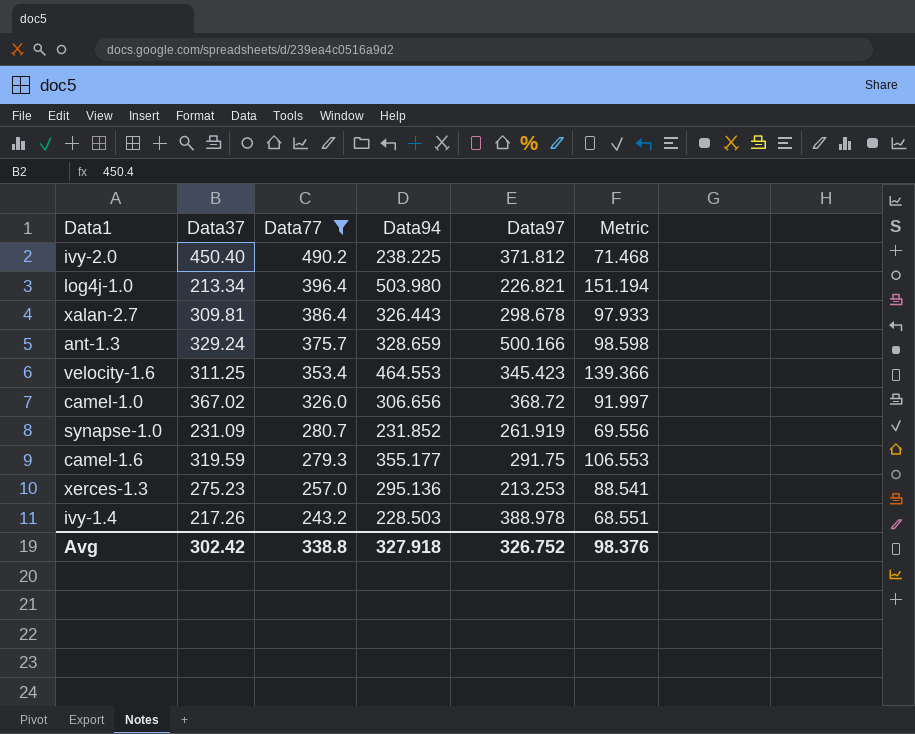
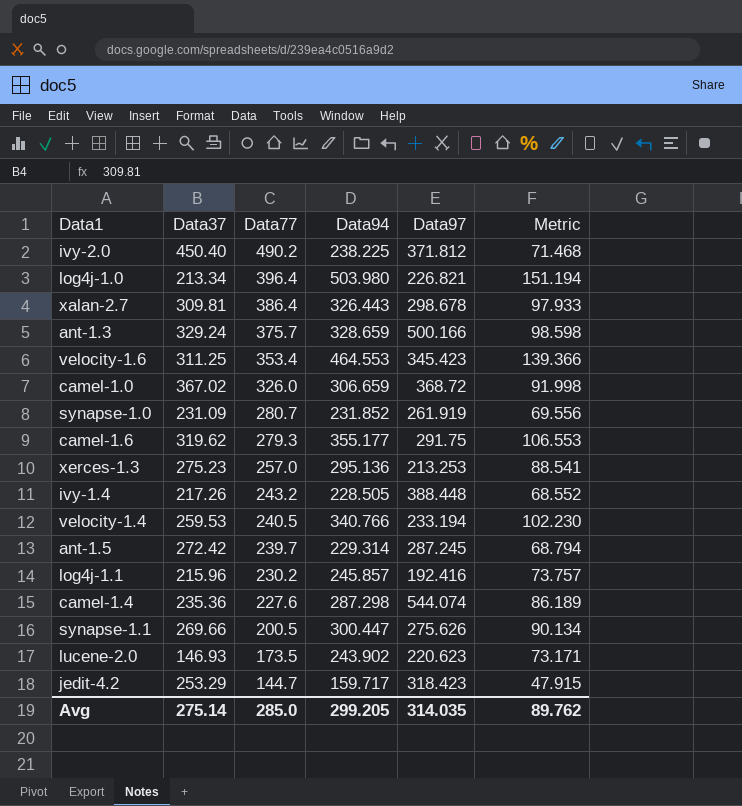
filter: Data77 >= 243.2 -> none
camel-1.0 | Data94: 306.656 -> 306.659
camel-1.0 | Metric: 91.997 -> 91.998
camel-1.6 | Data37: 319.59 -> 319.62
ivy-1.4 | Data94: 228.503 -> 228.505
ivy-1.4 | Data97: 388.978 -> 388.448
ivy-1.4 | Metric: 68.551 -> 68.552
Avg | Data37: 302.42 -> 275.14
Avg | Data77: 338.8 -> 285.0
Avg | Data94: 327.918 -> 299.205
Avg | Data97: 326.752 -> 314.035
Avg | Metric: 98.376 -> 89.762

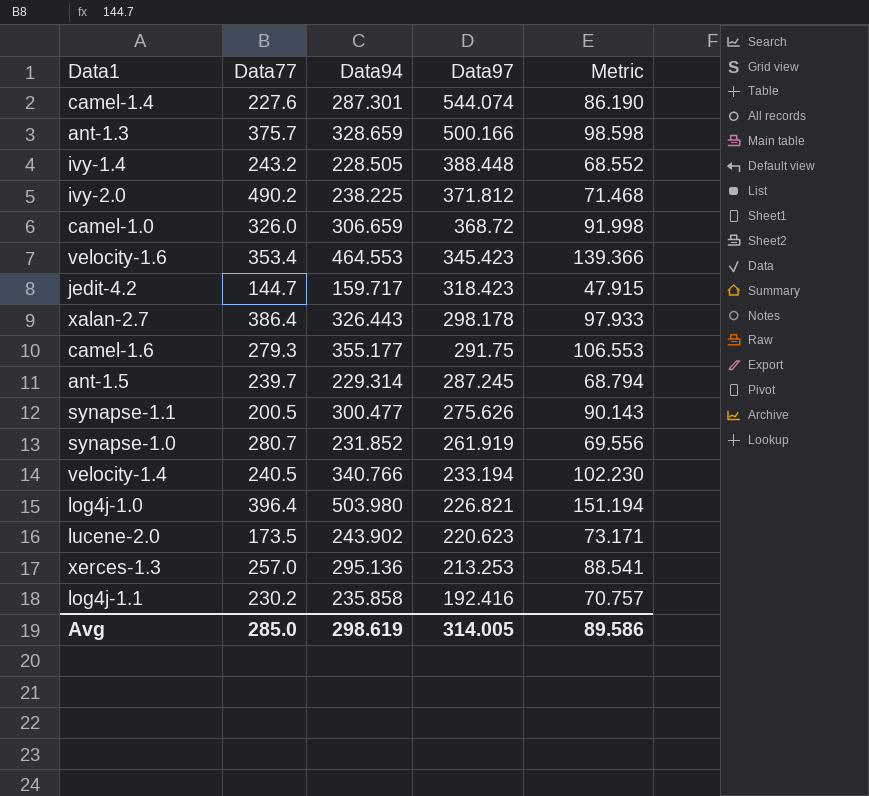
row order: Data77 descending -> Data97 descending
column Data37 | position: 2 -> none
camel-1.4 | Data94: 287.298 -> 287.301
camel-1.4 | Metric: 86.189 -> 86.190
xalan-2.7 | Data97: 298.678 -> 298.178
synapse-1.1 | Data94: 300.447 -> 300.477
synapse-1.1 | Metric: 90.134 -> 90.143
log4j-1.1 | Data94: 245.857 -> 235.858
log4j-1.1 | Metric: 73.757 -> 70.757
Avg | Data94: 299.205 -> 298.619
Avg | Data97: 314.035 -> 314.005
Avg | Metric: 89.762 -> 89.586

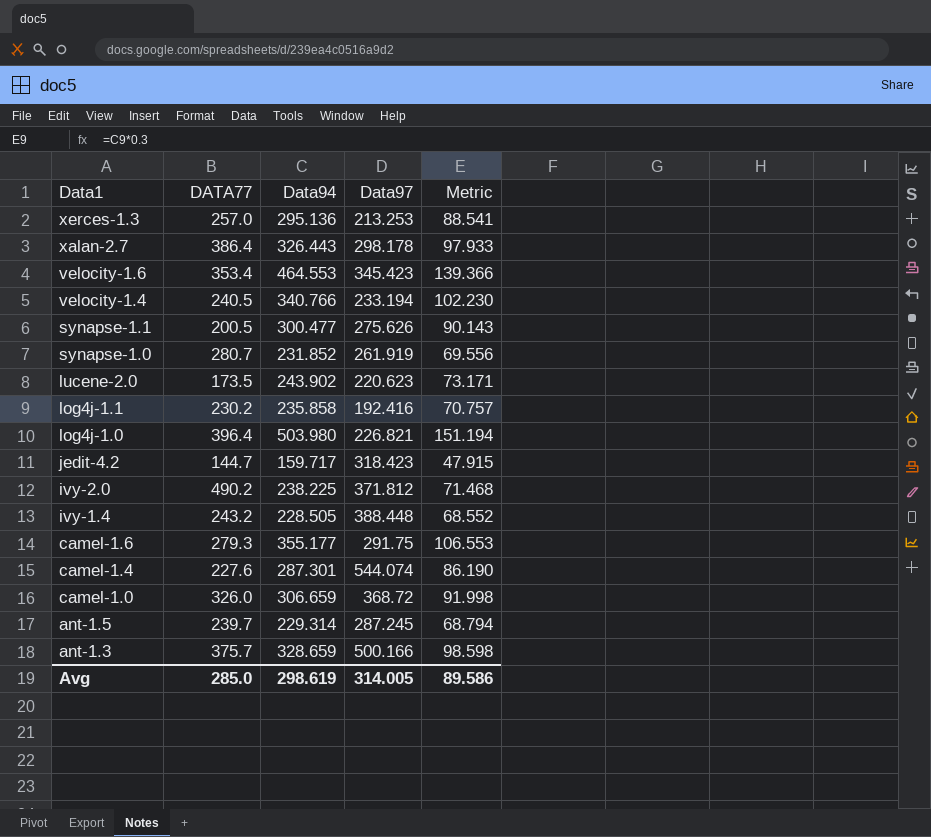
row order: Data97 descending -> Data1 descending
column name: Data77 -> DATA77

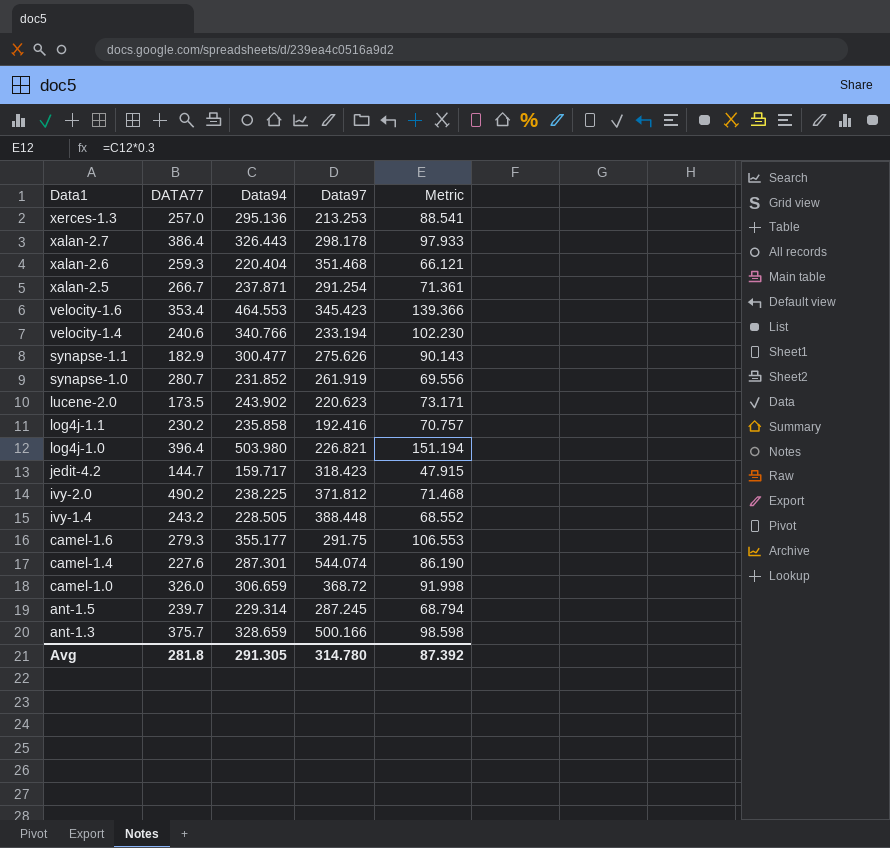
row xalan-2.6: none -> 259.3 | 220.404 | 351.468 | 66.121
row xalan-2.5: none -> 266.7 | 237.871 | 291.254 | 71.361
velocity-1.4 | DATA77: 240.5 -> 240.6
synapse-1.1 | DATA77: 200.5 -> 182.9
Avg | DATA77: 285.0 -> 281.8
Avg | Data94: 298.619 -> 291.305
Avg | Data97: 314.005 -> 314.780
Avg | Metric: 89.586 -> 87.392

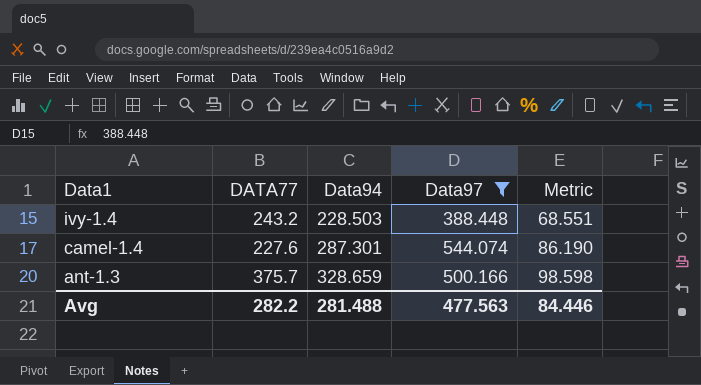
filter: none -> Data97 >= 388.448
ivy-1.4 | Data94: 228.505 -> 228.503
ivy-1.4 | Metric: 68.552 -> 68.551
Avg | DATA77: 281.8 -> 282.2
Avg | Data94: 291.305 -> 281.488
Avg | Data97: 314.780 -> 477.563
Avg | Metric: 87.392 -> 84.446

